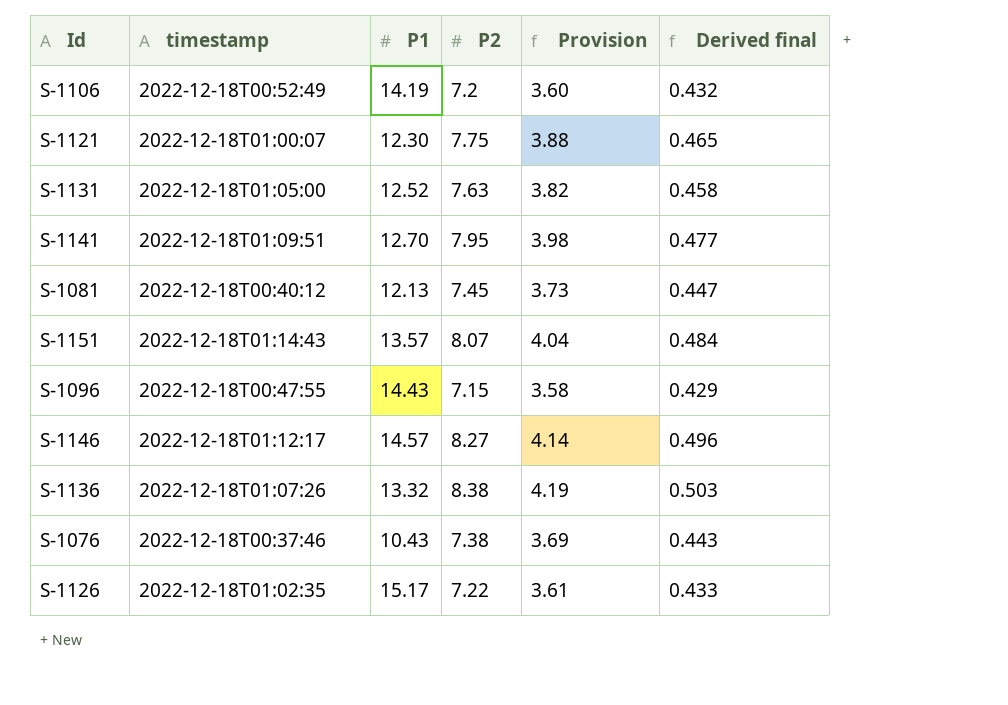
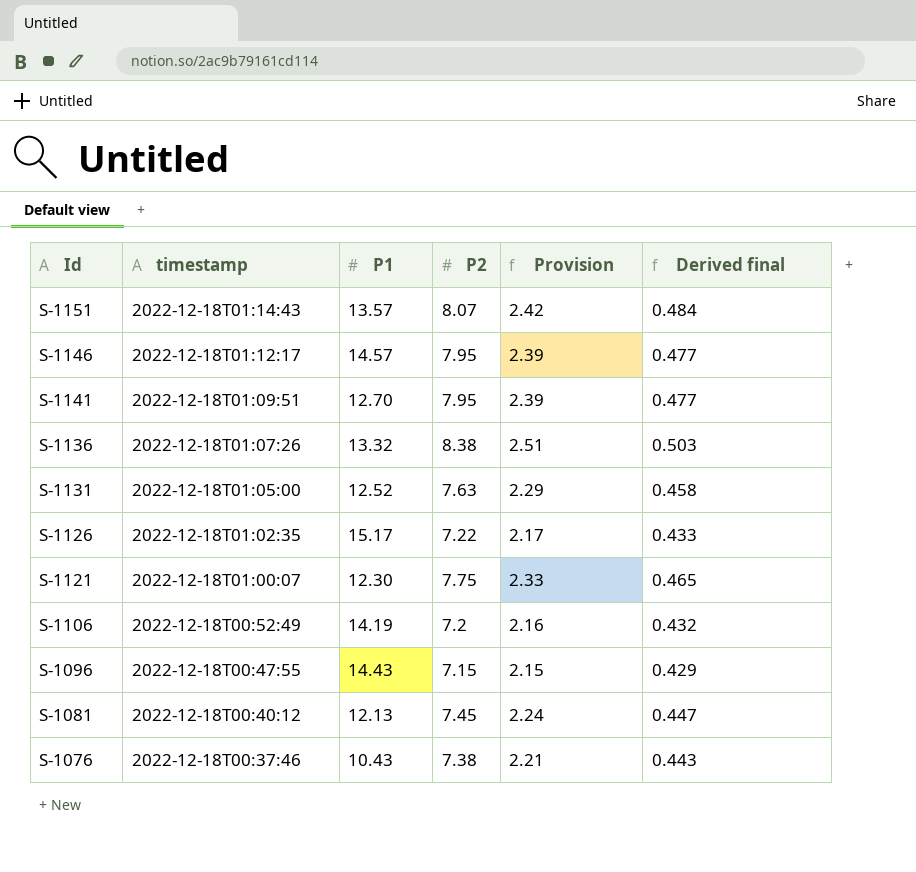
row order: none -> Id descending
column Provision | formula: [P2] * 0.5 -> [P2] * 0.3
S-1146 | P2: 8.27 -> 7.95
S-1146 | Derived final: 0.496 -> 0.477

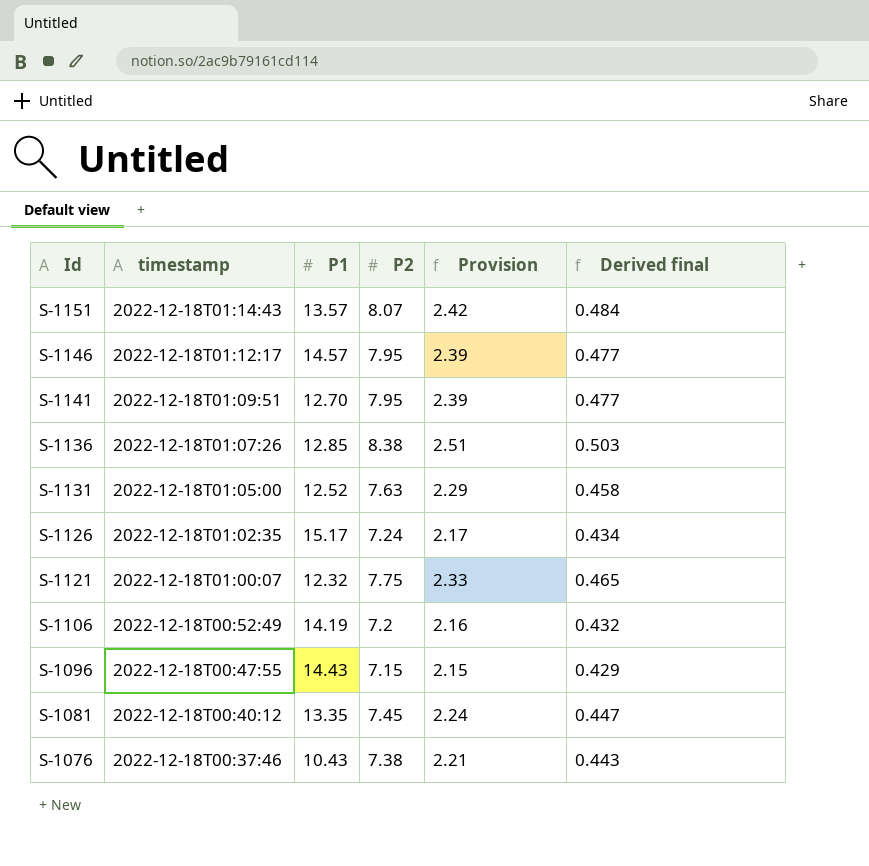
S-1136 | P1: 13.32 -> 12.85
S-1126 | P2: 7.22 -> 7.24
S-1126 | Derived final: 0.433 -> 0.434
S-1121 | P1: 12.30 -> 12.32
S-1081 | P1: 12.13 -> 13.35

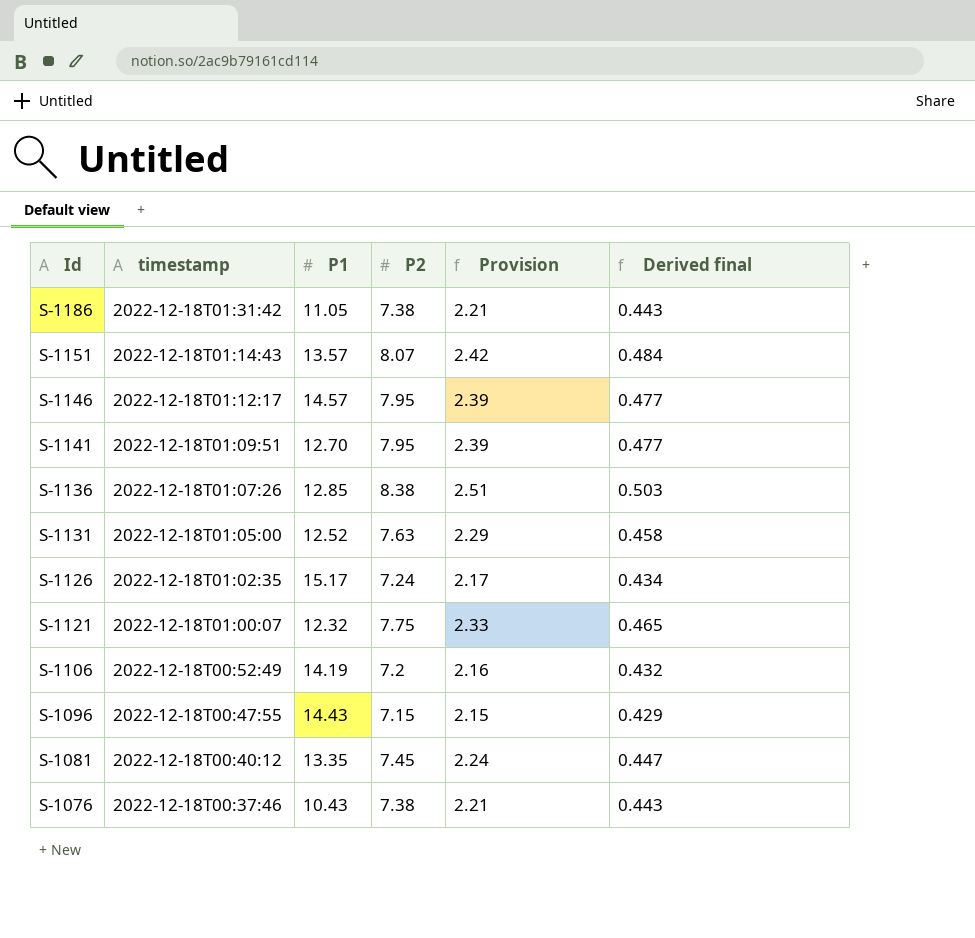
row S-1186: none -> 2022-12-18T01:31:42 | 11.05 | 7.38 | 2.21 | 0.443

